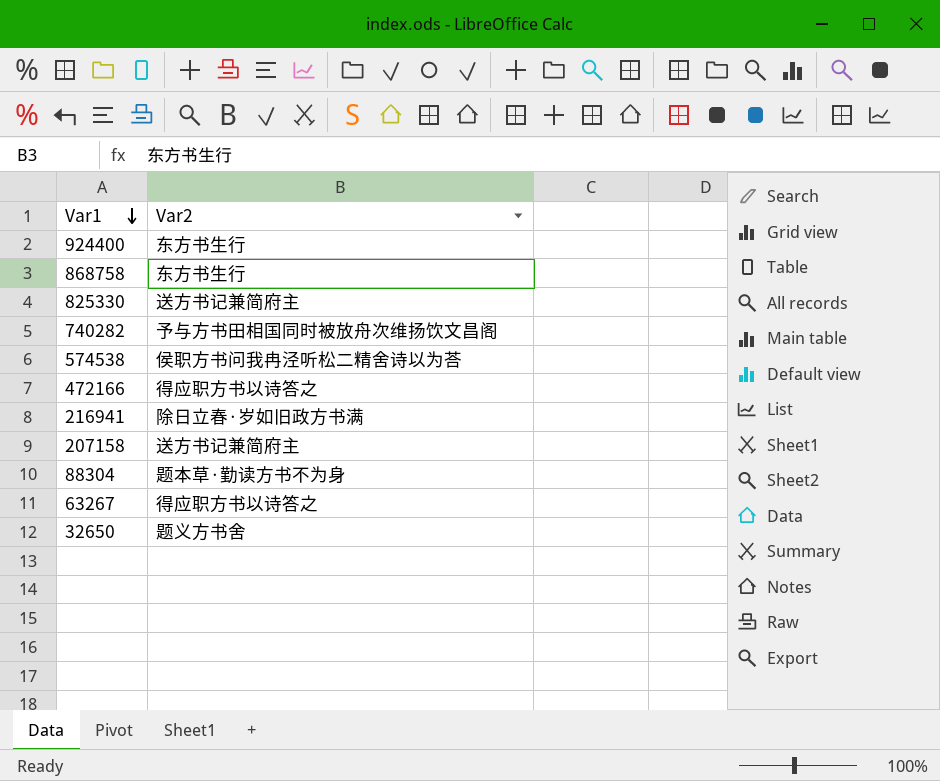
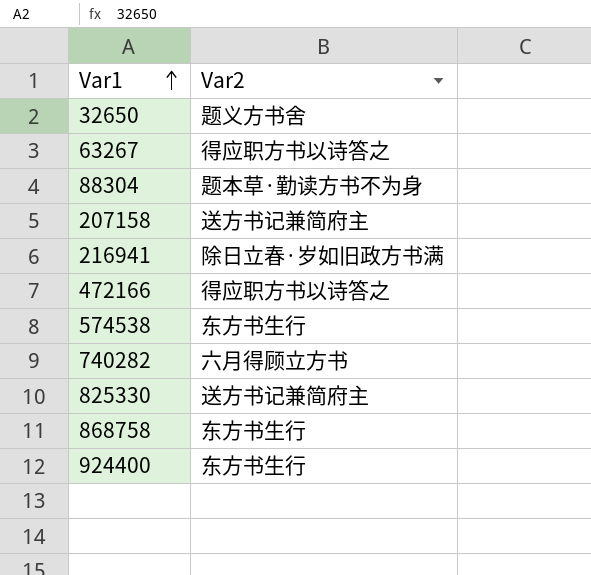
row order: Var1 descending -> Var1 ascending
574538 | Var2: 侯职方书问我冉泾听松二精舍诗以为荅 -> 东方书生行
740282 | Var2: 予与方书田相国同时被放舟次维扬饮文昌阁 -> 六月得顾立方书

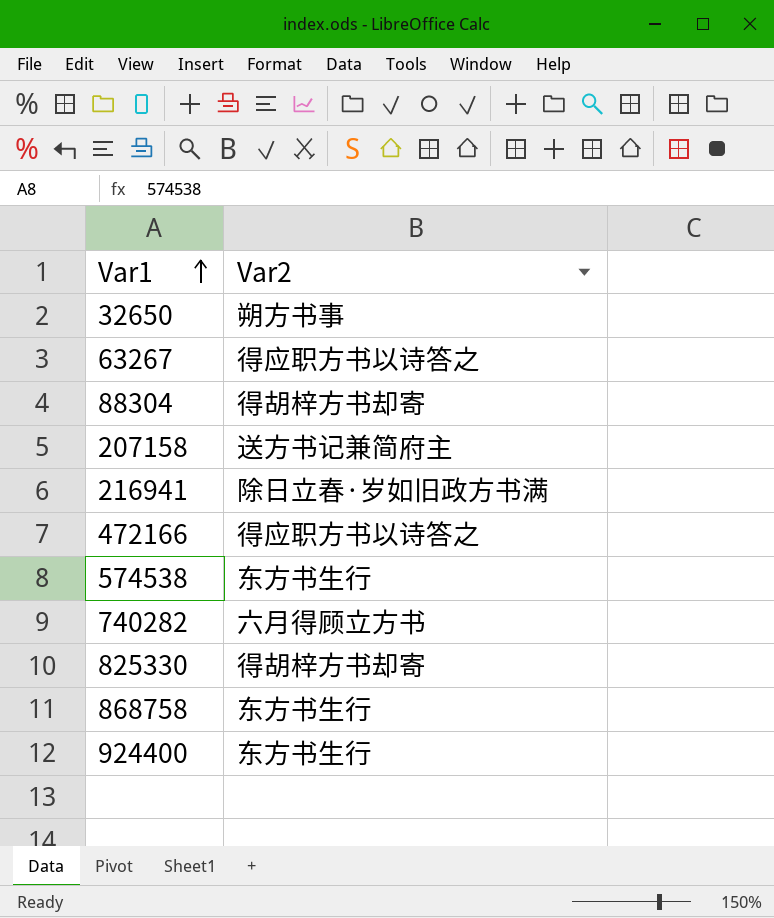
32650 | Var2: 题义方书舍 -> 朔方书事
88304 | Var2: 题本草·勤读方书不为身 -> 得胡梓方书却寄
825330 | Var2: 送方书记兼简府主 -> 得胡梓方书却寄

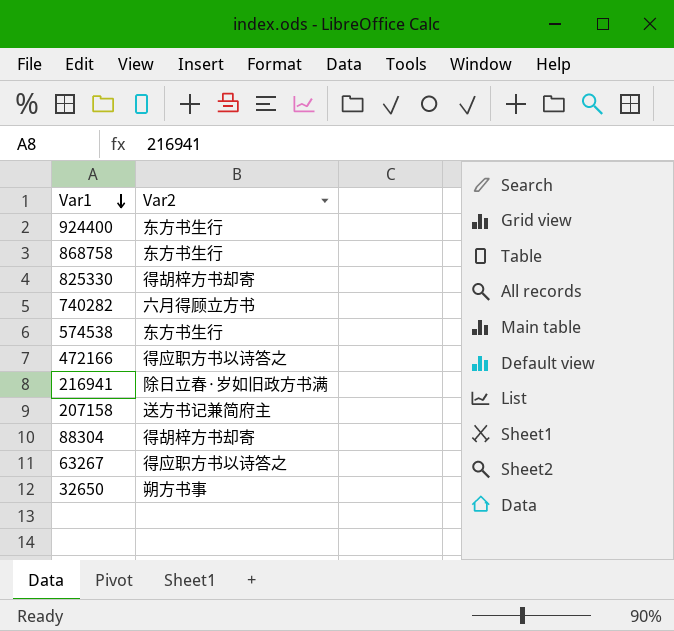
row order: Var1 ascending -> Var1 descending

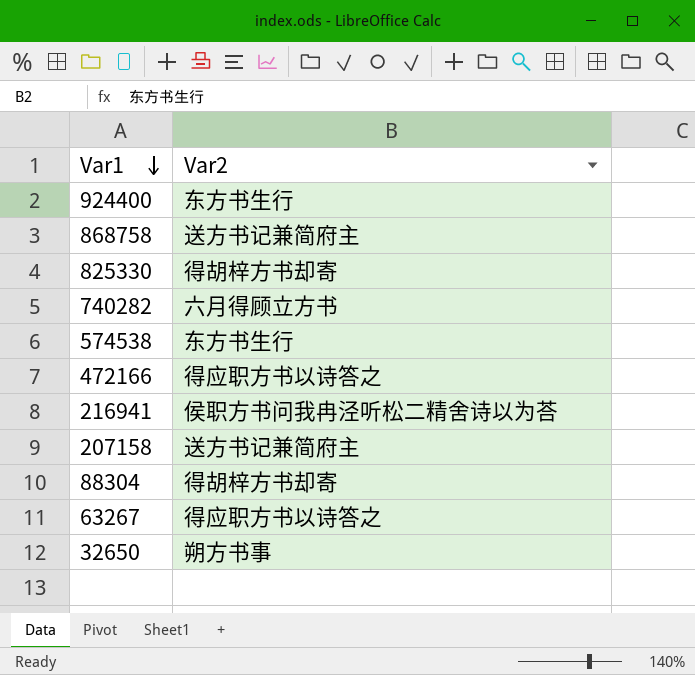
868758 | Var2: 东方书生行 -> 送方书记兼简府主
216941 | Var2: 除日立春·岁如旧政方书满 -> 侯职方书问我冉泾听松二精舍诗以为荅

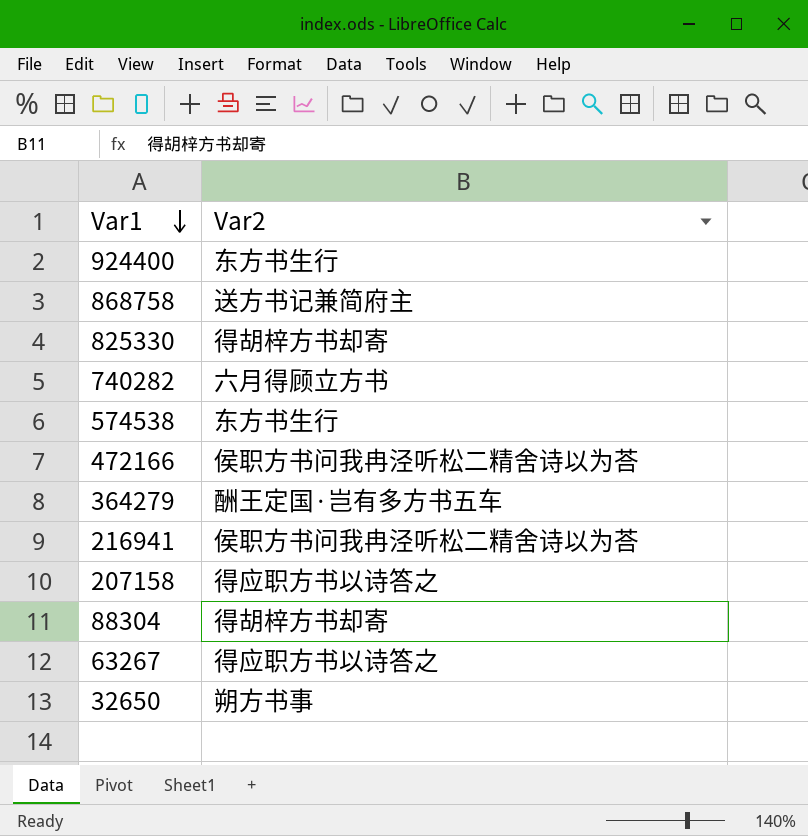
472166 | Var2: 得应职方书以诗答之 -> 侯职方书问我冉泾听松二精舍诗以为荅
row 364279: none -> 酬王定国·岂有多方书五车
207158 | Var2: 送方书记兼简府主 -> 得应职方书以诗答之

